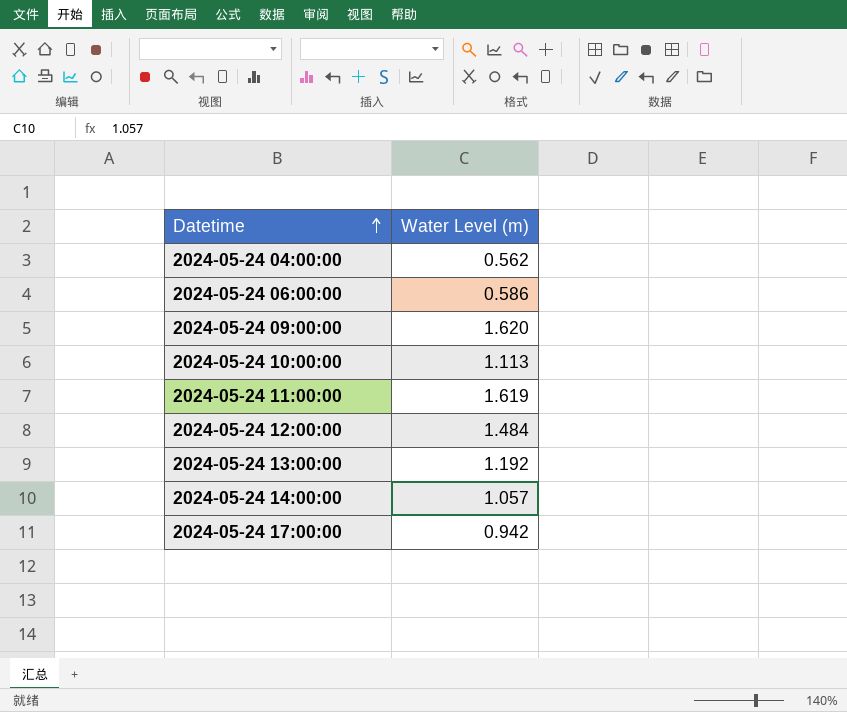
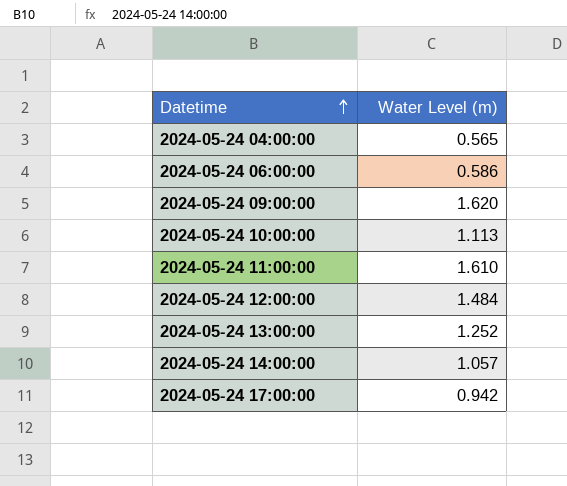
2024-05-24 04:00:00 | Water Level (m): 0.562 -> 0.565
2024-05-24 11:00:00 | Water Level (m): 1.619 -> 1.610
2024-05-24 13:00:00 | Water Level (m): 1.192 -> 1.252

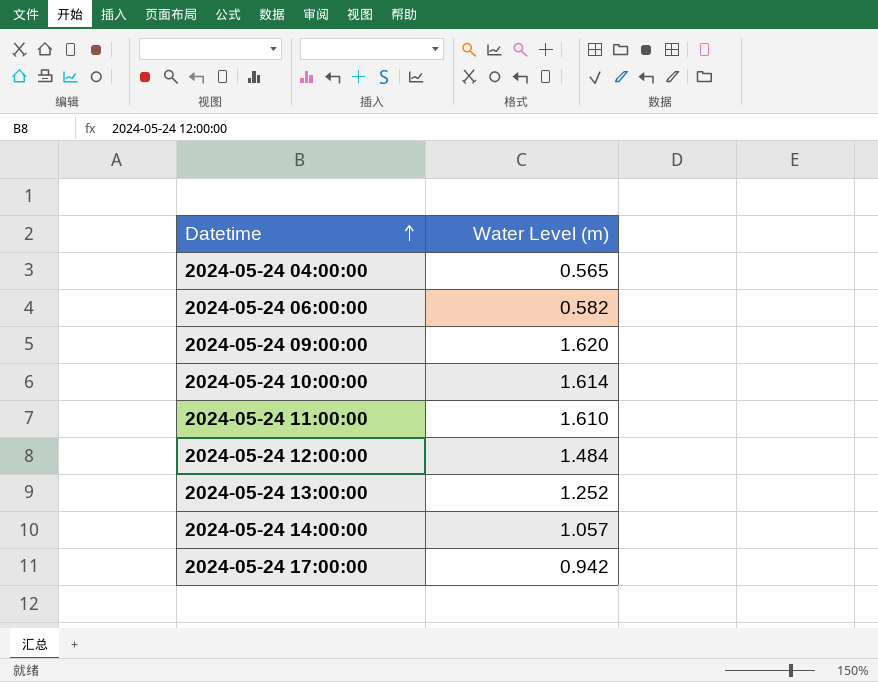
2024-05-24 06:00:00 | Water Level (m): 0.586 -> 0.582
2024-05-24 10:00:00 | Water Level (m): 1.113 -> 1.614

